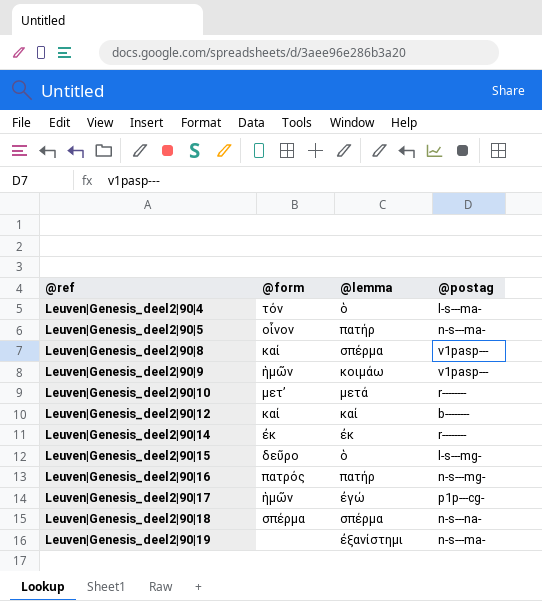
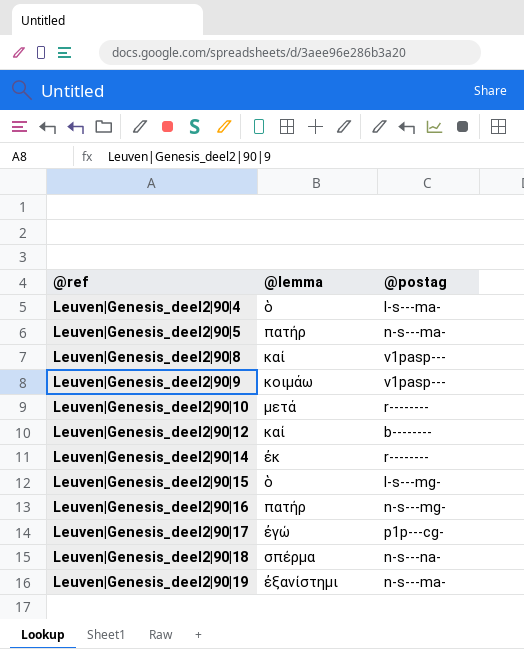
column @form | position: 2 -> none
Leuven|Genesis_deel2|90|8 | @lemma: σπέρμα -> καί

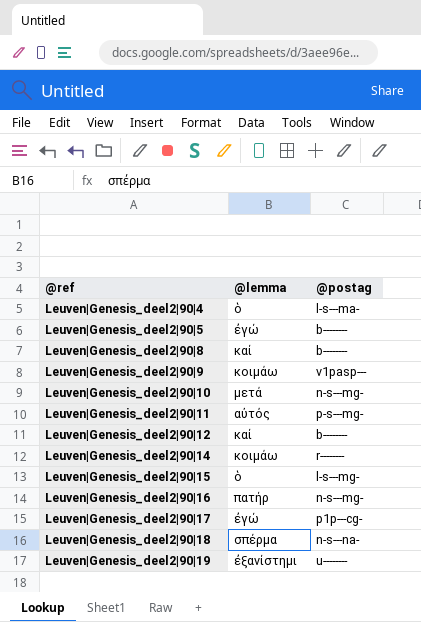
Leuven|Genesis_deel2|90|5 | @lemma: πατήρ -> ἐγώ
Leuven|Genesis_deel2|90|5 | @postag: n-s---ma- -> b--------
Leuven|Genesis_deel2|90|8 | @postag: v1pasp--- -> b--------
Leuven|Genesis_deel2|90|10 | @postag: r-------- -> n-s---mg-
row Leuven|Genesis_deel2|90|11: none -> αὐτός | p-s---mg-
Leuven|Genesis_deel2|90|14 | @lemma: ἐκ -> κοιμάω
Leuven|Genesis_deel2|90|19 | @postag: n-s---ma- -> u--------

